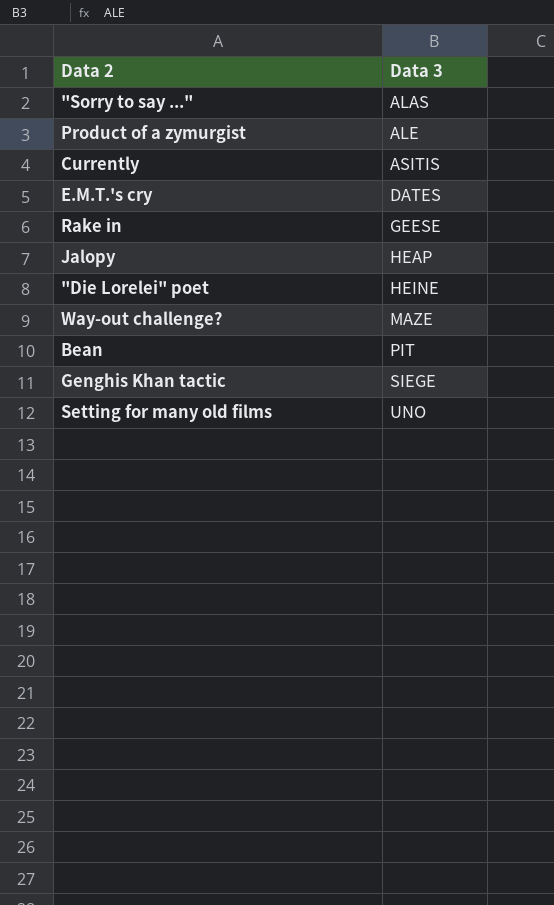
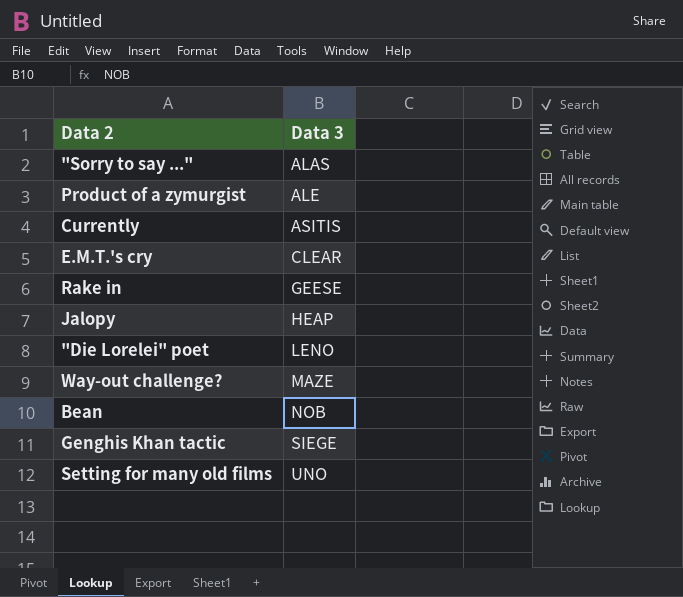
E.M.T.'s cry | Data 3: DATES -> CLEAR
"Die Lorelei" poet | Data 3: HEINE -> LENO
Bean | Data 3: PIT -> NOB

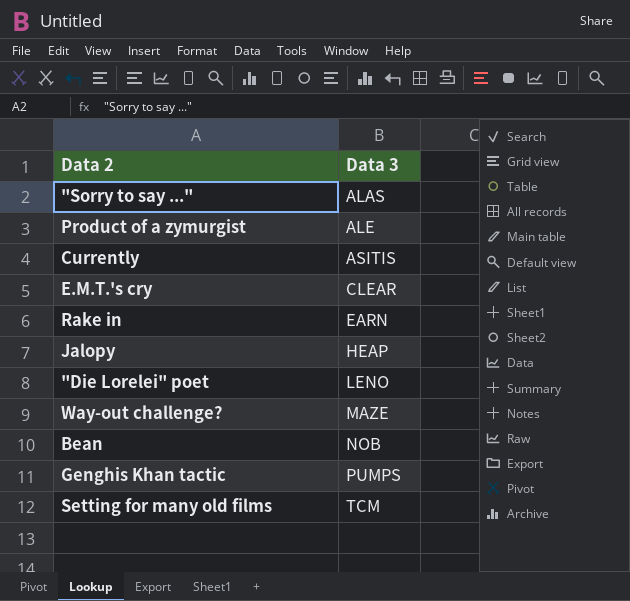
Rake in | Data 3: GEESE -> EARN
Genghis Khan tactic | Data 3: SIEGE -> PUMPS
Setting for many old films | Data 3: UNO -> TCM

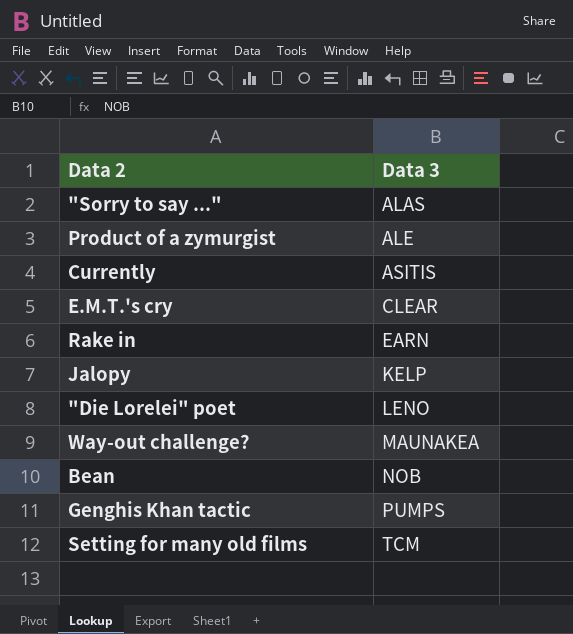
Jalopy | Data 3: HEAP -> KELP
Way-out challenge? | Data 3: MAZE -> MAUNAKEA

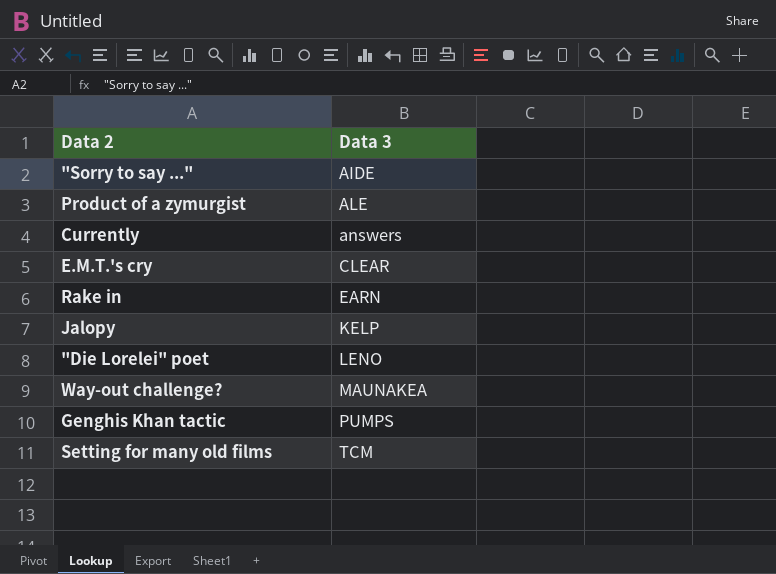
row Bean: NOB -> none
"Sorry to say ..." | Data 3: ALAS -> AIDE
Currently | Data 3: ASITIS -> answers

